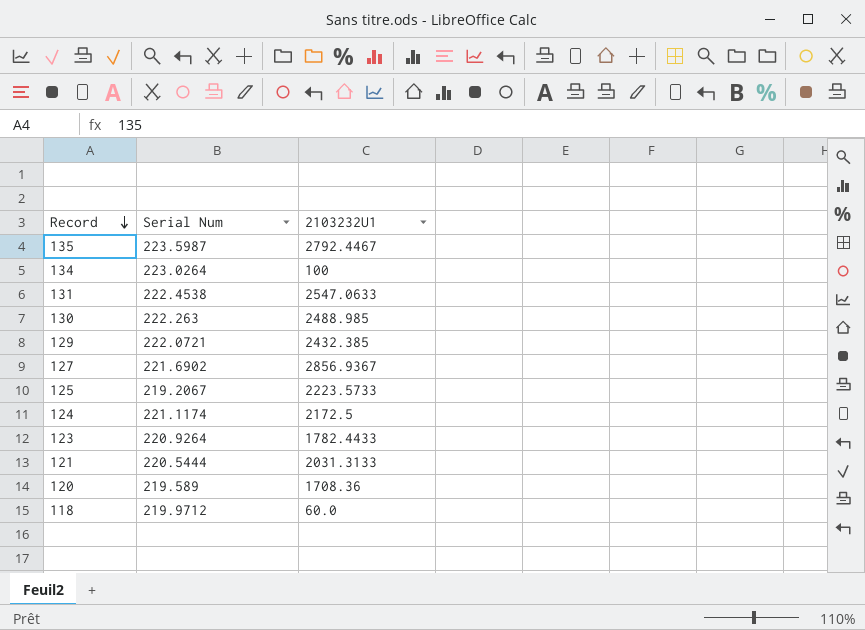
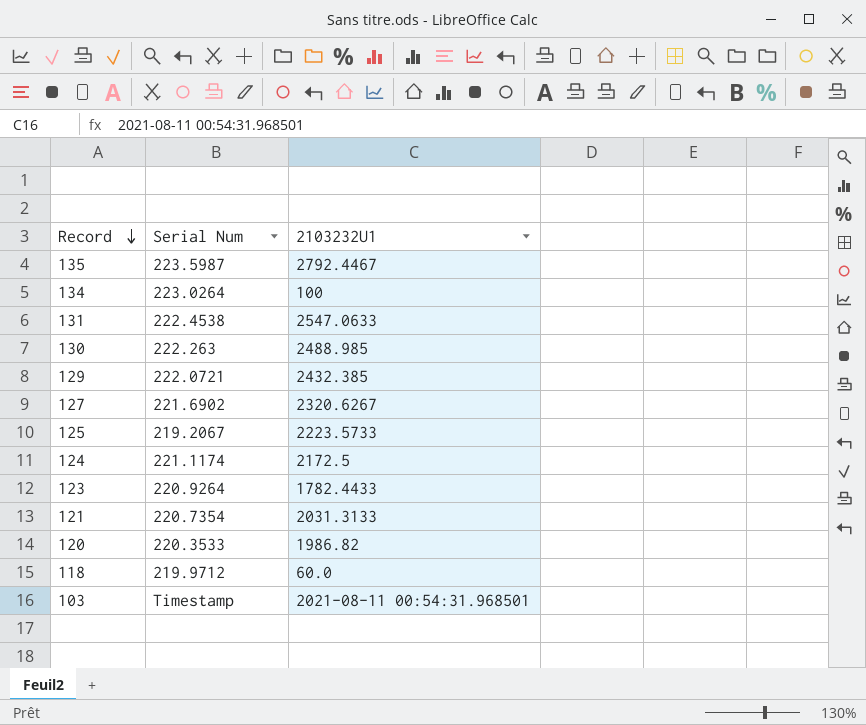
127 | 2103232U1: 2856.9367 -> 2320.6267
121 | Serial Num: 220.5444 -> 220.7354
120 | Serial Num: 219.589 -> 220.3533
120 | 2103232U1: 1708.36 -> 1986.82
row 103: none -> Timestamp | 2021-08-11 00:54:31.968501

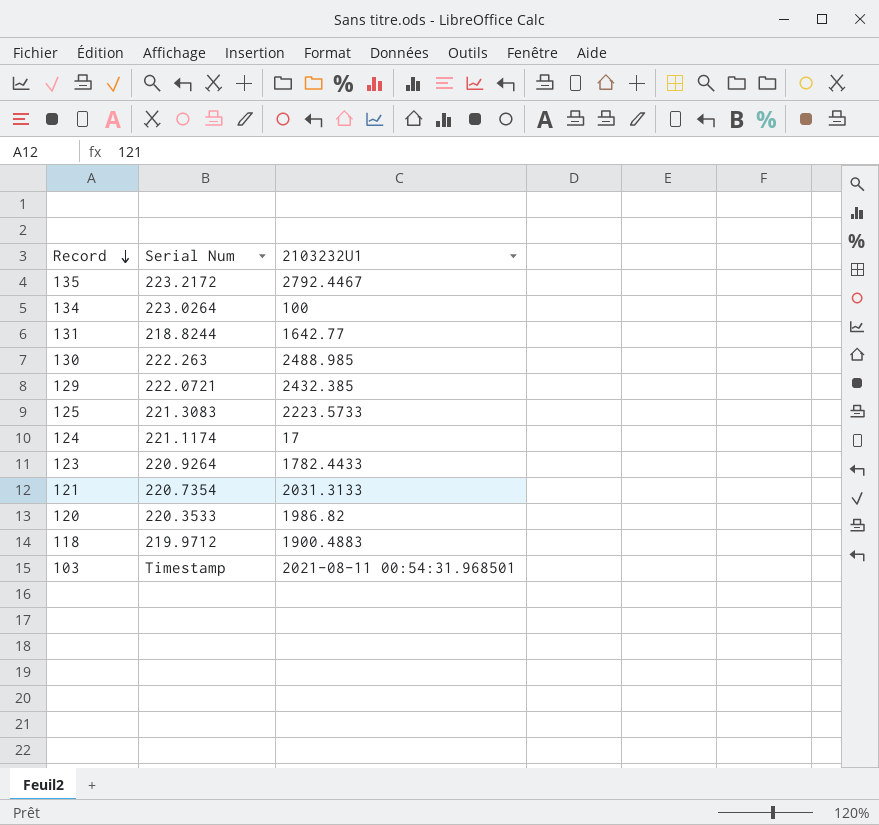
row 127: 221.6902 | 2320.6267 -> none
135 | Serial Num: 223.5987 -> 223.2172
131 | Serial Num: 222.4538 -> 218.8244
131 | 2103232U1: 2547.0633 -> 1642.77
125 | Serial Num: 219.2067 -> 221.3083
124 | 2103232U1: 2172.5 -> 17
118 | 2103232U1: 60.0 -> 1900.4883

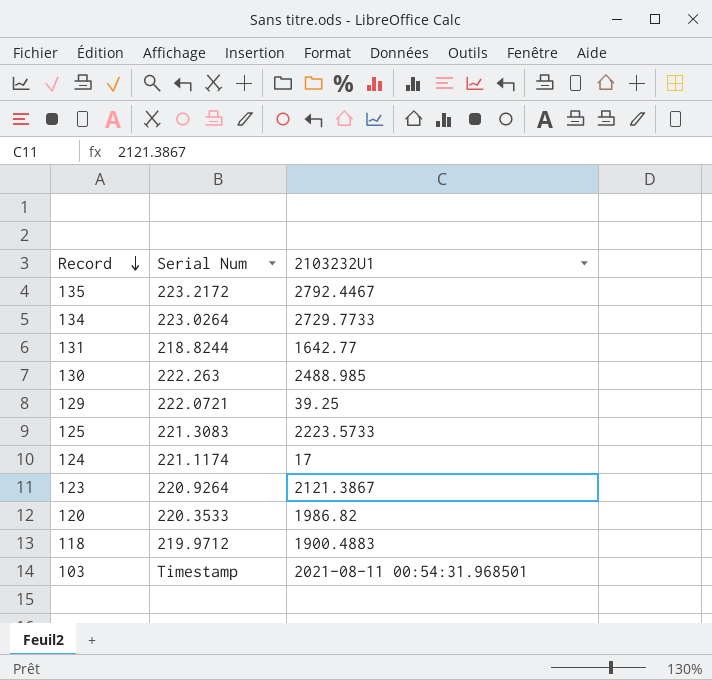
row 121: 220.7354 | 2031.3133 -> none
134 | 2103232U1: 100 -> 2729.7733
129 | 2103232U1: 2432.385 -> 39.25
123 | 2103232U1: 1782.4433 -> 2121.3867

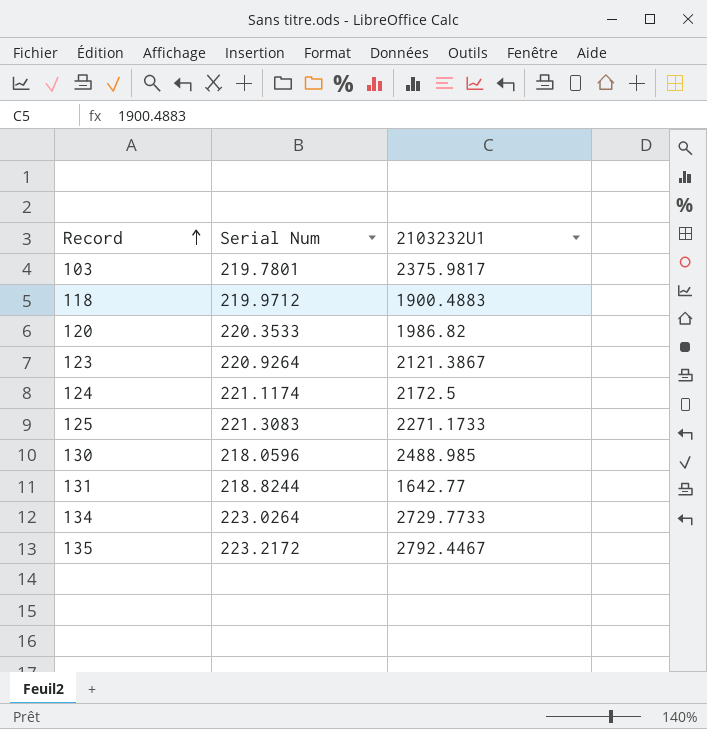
row order: Record descending -> Record ascending
row 129: 222.0721 | 39.25 -> none
103 | Serial Num: Timestamp -> 219.7801
103 | 2103232U1: 2021-08-11 00:54:31.968501 -> 2375.9817
124 | 2103232U1: 17 -> 2172.5
125 | 2103232U1: 2223.5733 -> 2271.1733
130 | Serial Num: 222.263 -> 218.0596

